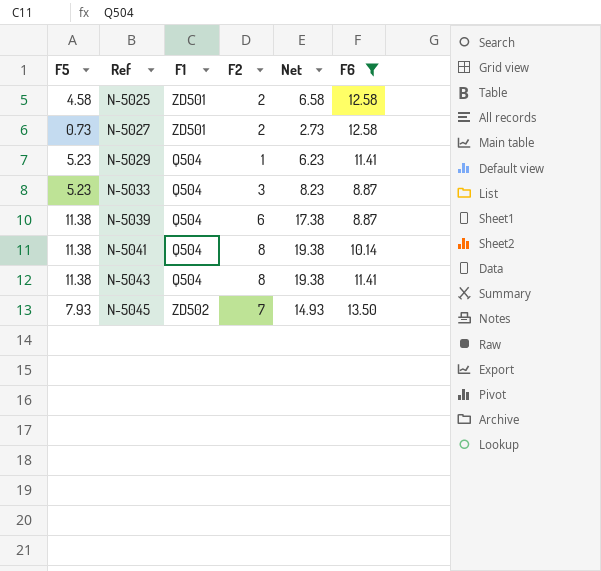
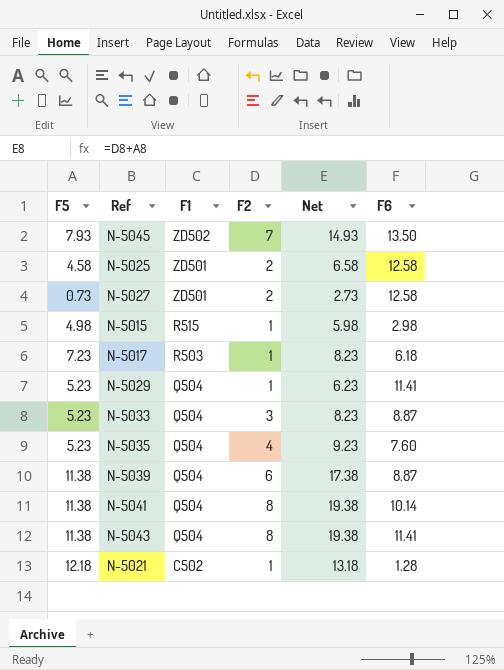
filter: F6 >= 8.87 -> none
row order: Ref ascending -> F1 descending

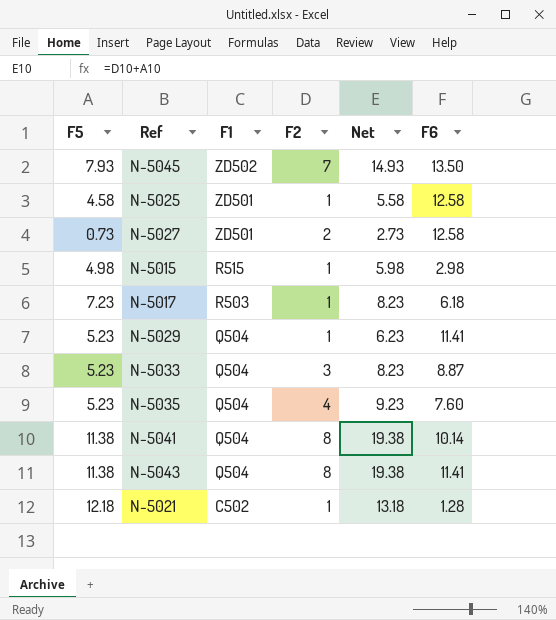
row N-5039: 11.38 | Q504 | 6 | 17.38 | 8.87 -> none
N-5025 | F2: 2 -> 1
N-5025 | Net: 6.58 -> 5.58

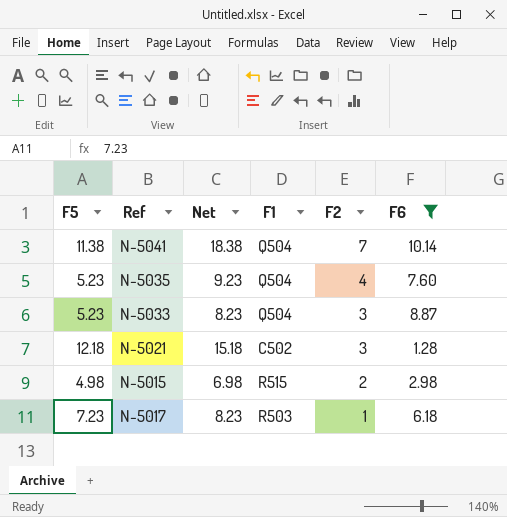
filter: none -> F6 <= 10.14
row order: F1 descending -> F2 descending
column Net | position: 5 -> 3
N-5041 | Net: 19.38 -> 18.38
N-5041 | F2: 8 -> 7
N-5021 | Net: 13.18 -> 15.18
N-5021 | F2: 1 -> 3
N-5015 | Net: 5.98 -> 6.98
N-5015 | F2: 1 -> 2

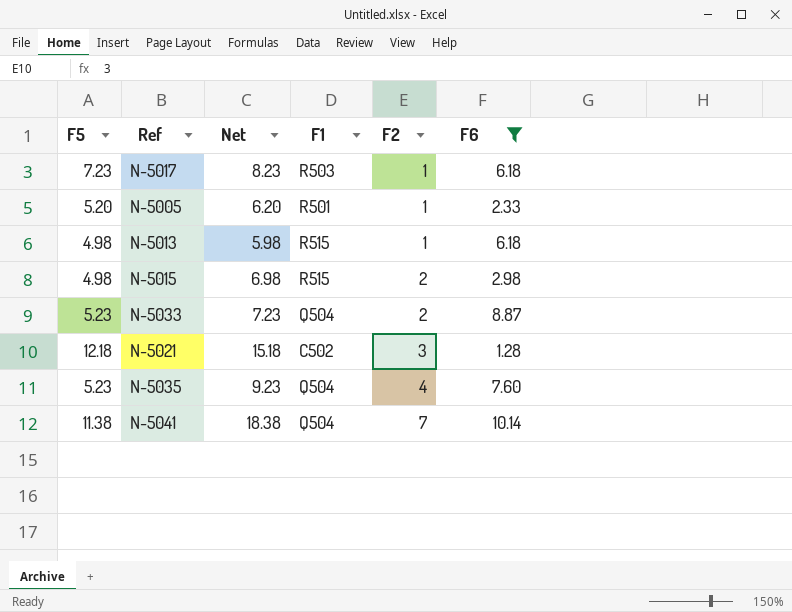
row order: F2 descending -> F2 ascending
row N-5005: none -> 5.20 | 6.20 | R501 | 1 | 2.33
row N-5013: none -> 4.98 | 5.98 | R515 | 1 | 6.18
N-5033 | Net: 8.23 -> 7.23
N-5033 | F2: 3 -> 2

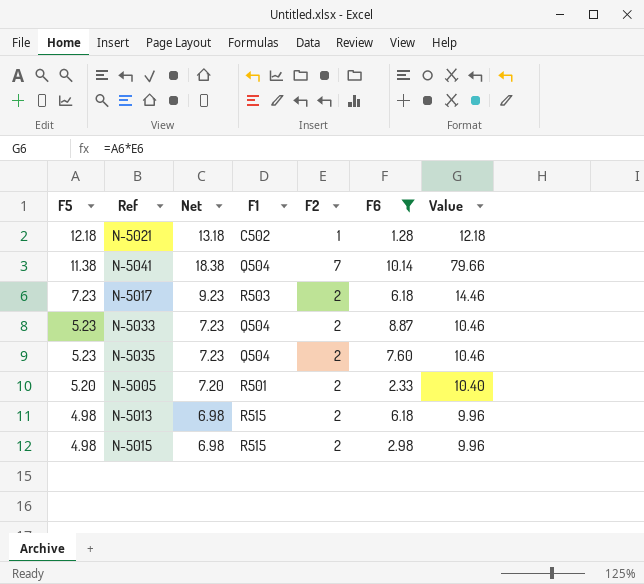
row order: F2 ascending -> F5 descending
column Value | formula: none -> [F5] * [F2]
N-5021 | Net: 15.18 -> 13.18
N-5021 | F2: 3 -> 1
N-5017 | Net: 8.23 -> 9.23
N-5017 | F2: 1 -> 2
N-5035 | Net: 9.23 -> 7.23
N-5035 | F2: 4 -> 2
N-5005 | Net: 6.20 -> 7.20
N-5005 | F2: 1 -> 2
N-5013 | Net: 5.98 -> 6.98
N-5013 | F2: 1 -> 2

